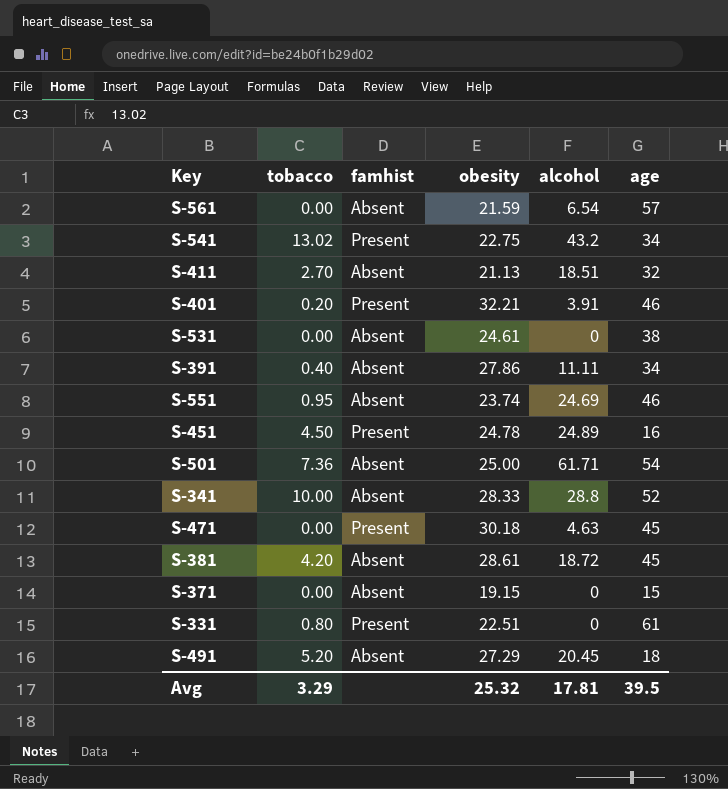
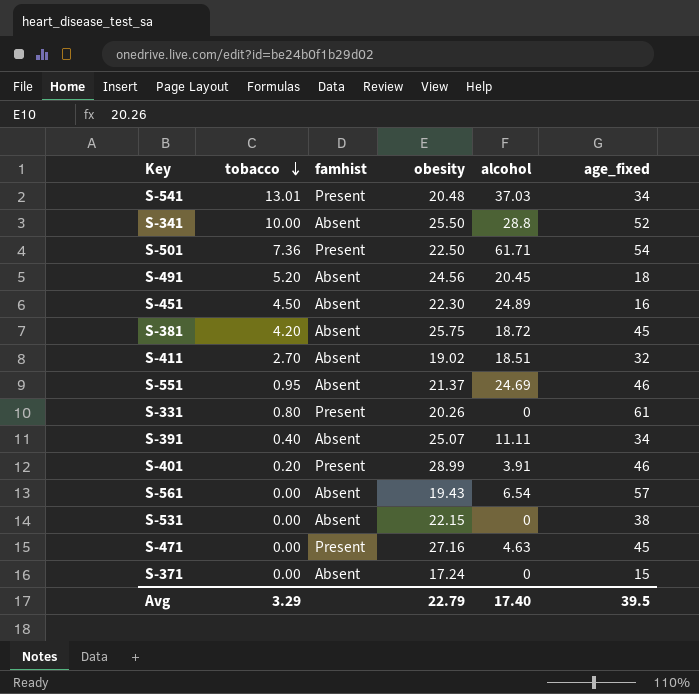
row order: none -> tobacco descending
column name: age -> age_fixed
S-541 | tobacco: 13.02 -> 13.01
S-541 | obesity: 22.75 -> 20.48
S-541 | alcohol: 43.2 -> 37.03
S-341 | obesity: 28.33 -> 25.50
S-501 | famhist: Absent -> Present
S-501 | obesity: 25.00 -> 22.50
S-491 | obesity: 27.29 -> 24.56
S-451 | famhist: Present -> Absent
S-451 | obesity: 24.78 -> 22.30
S-381 | obesity: 28.61 -> 25.75
S-411 | obesity: 21.13 -> 19.02
S-551 | obesity: 23.74 -> 21.37
S-331 | obesity: 22.51 -> 20.26
S-391 | obesity: 27.86 -> 25.07
S-401 | obesity: 32.21 -> 28.99
S-561 | obesity: 21.59 -> 19.43
S-531 | obesity: 24.61 -> 22.15
S-471 | obesity: 30.18 -> 27.16
S-371 | obesity: 19.15 -> 17.24
Avg | obesity: 25.32 -> 22.79
Avg | alcohol: 17.81 -> 17.40

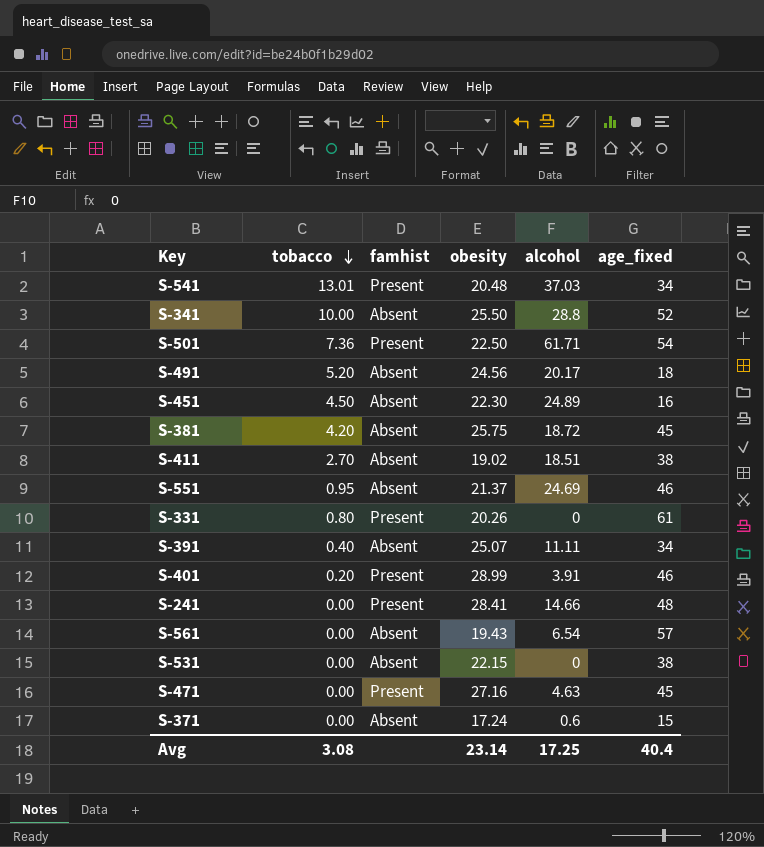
S-491 | alcohol: 20.45 -> 20.17
S-411 | age_fixed: 32 -> 38
row S-241: none -> 0.00 | Present | 28.41 | 14.66 | 48
S-371 | alcohol: 0 -> 0.6
Avg | tobacco: 3.29 -> 3.08
Avg | obesity: 22.79 -> 23.14
Avg | alcohol: 17.40 -> 17.25
Avg | age_fixed: 39.5 -> 40.4

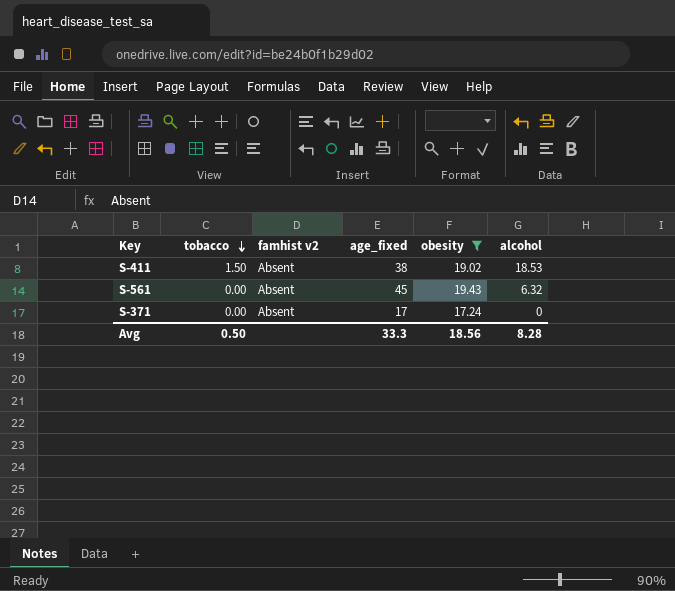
filter: none -> obesity <= 19.43
column name: famhist -> famhist v2
column age_fixed | position: 6 -> 4
S-411 | tobacco: 2.70 -> 1.50
S-411 | alcohol: 18.51 -> 18.53
S-561 | age_fixed: 57 -> 45
S-561 | alcohol: 6.54 -> 6.32
S-371 | age_fixed: 15 -> 17
S-371 | alcohol: 0.6 -> 0
Avg | tobacco: 3.08 -> 0.50
Avg | age_fixed: 40.4 -> 33.3
Avg | obesity: 23.14 -> 18.56
Avg | alcohol: 17.25 -> 8.28

